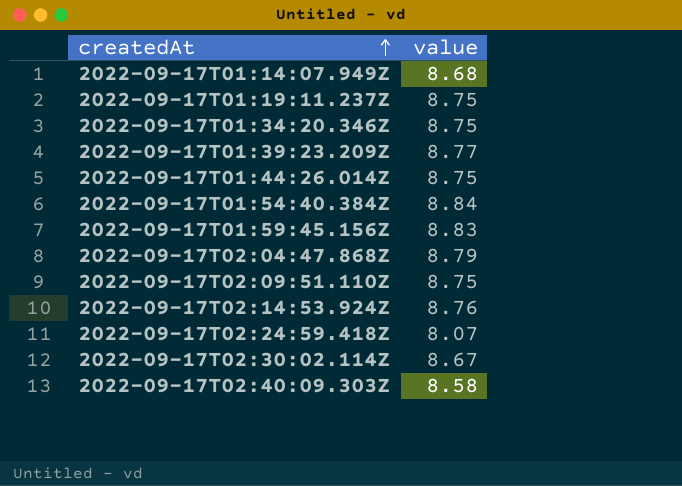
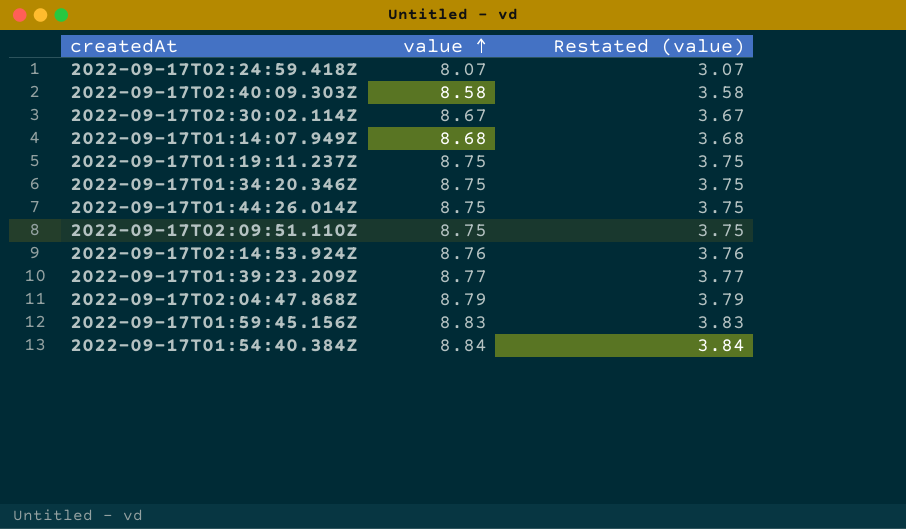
row order: createdAt ascending -> value ascending
column Restated (value) | formula: none -> [value] - 5

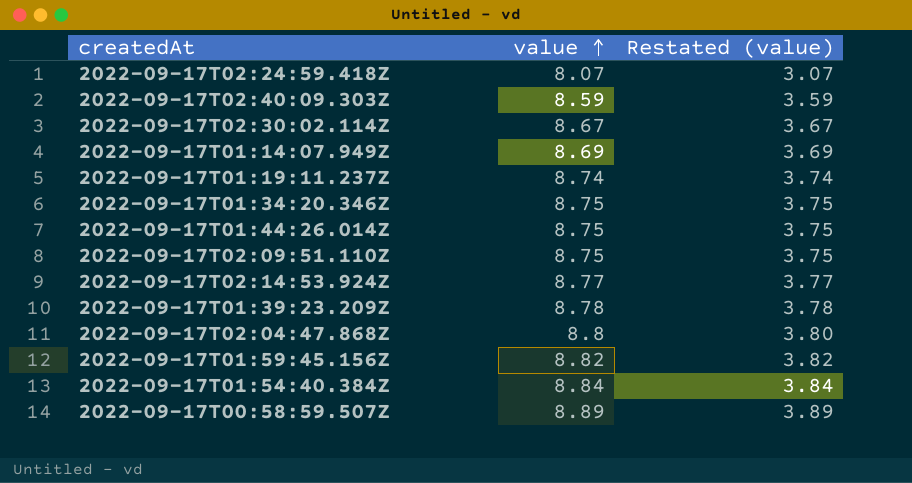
2022-09-17T02:40:09.303Z | value: 8.58 -> 8.59
2022-09-17T02:40:09.303Z | Restated (value): 3.58 -> 3.59
2022-09-17T01:14:07.949Z | value: 8.68 -> 8.69
2022-09-17T01:14:07.949Z | Restated (value): 3.68 -> 3.69
2022-09-17T01:19:11.237Z | value: 8.75 -> 8.74
2022-09-17T01:19:11.237Z | Restated (value): 3.75 -> 3.74
2022-09-17T02:14:53.924Z | value: 8.76 -> 8.77
2022-09-17T02:14:53.924Z | Restated (value): 3.76 -> 3.77
2022-09-17T01:39:23.209Z | value: 8.77 -> 8.78
2022-09-17T01:39:23.209Z | Restated (value): 3.77 -> 3.78
2022-09-17T02:04:47.868Z | value: 8.79 -> 8.8
2022-09-17T02:04:47.868Z | Restated (value): 3.79 -> 3.80
2022-09-17T01:59:45.156Z | value: 8.83 -> 8.82
2022-09-17T01:59:45.156Z | Restated (value): 3.83 -> 3.82
row 2022-09-17T00:58:59.507Z: none -> 8.89 | 3.89

